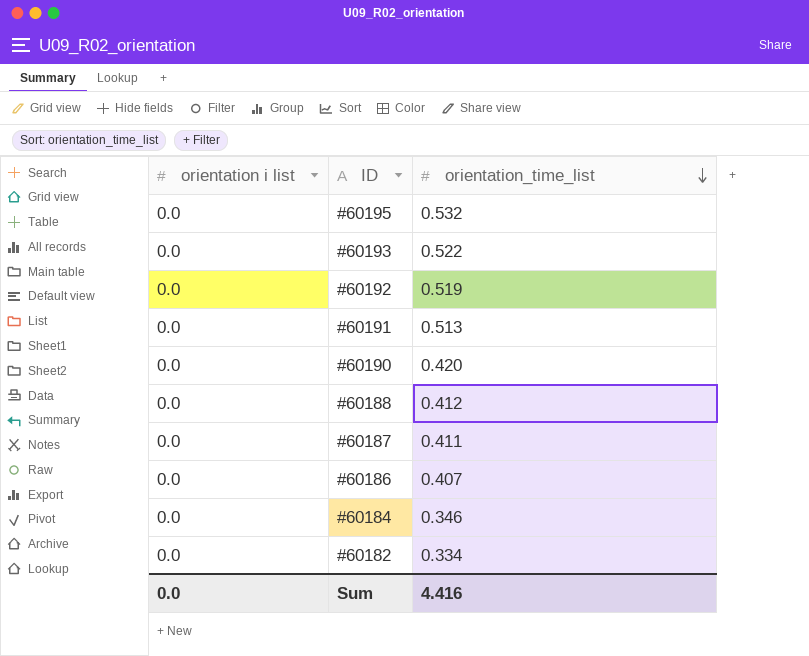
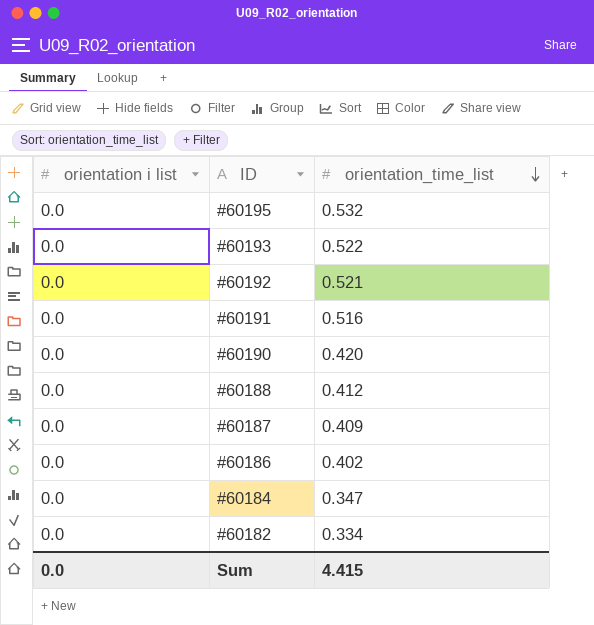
#60192 | orientation_time_list: 0.519 -> 0.521
#60191 | orientation_time_list: 0.513 -> 0.516
#60187 | orientation_time_list: 0.411 -> 0.409
#60186 | orientation_time_list: 0.407 -> 0.402
#60184 | orientation_time_list: 0.346 -> 0.347
Sum | orientation_time_list: 4.416 -> 4.415

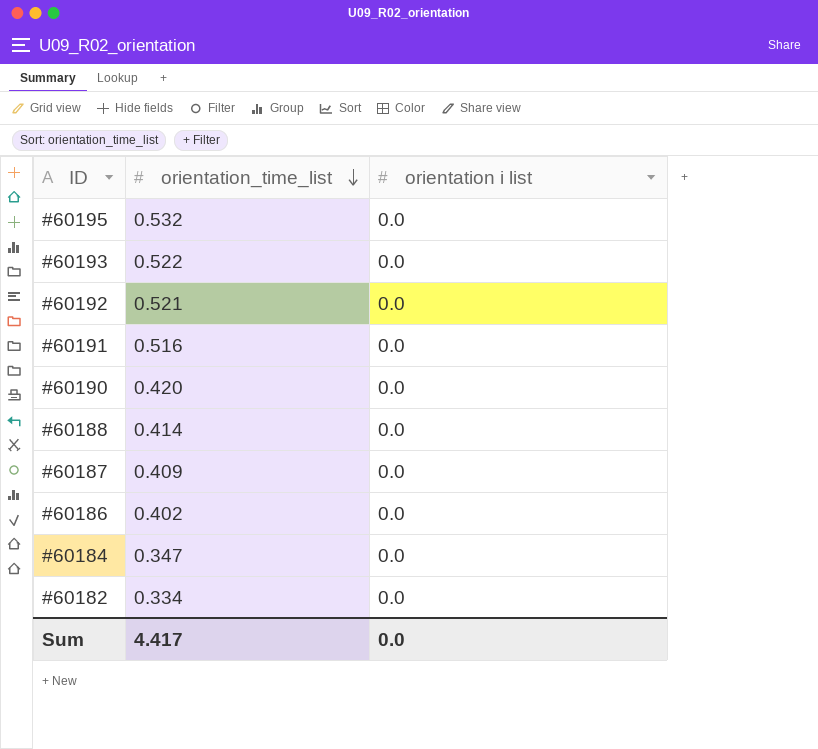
column orientation i list | position: 1 -> 3
#60188 | orientation_time_list: 0.412 -> 0.414
Sum | orientation_time_list: 4.415 -> 4.417

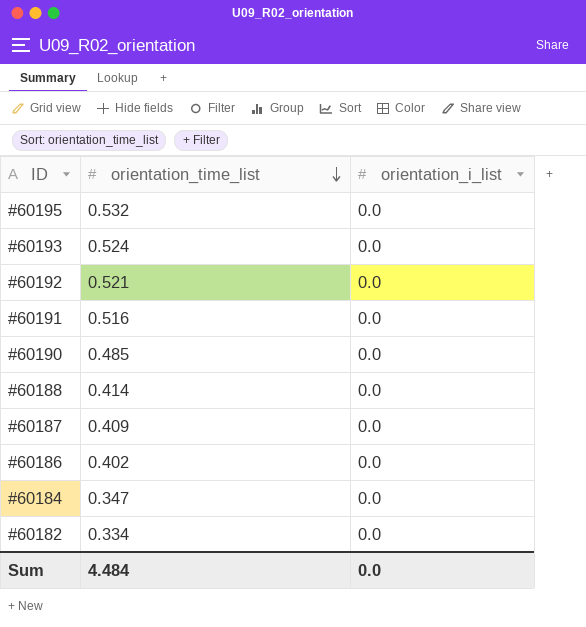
column name: orientation i list -> orientation_i_list
#60193 | orientation_time_list: 0.522 -> 0.524
#60190 | orientation_time_list: 0.420 -> 0.485
Sum | orientation_time_list: 4.417 -> 4.484

